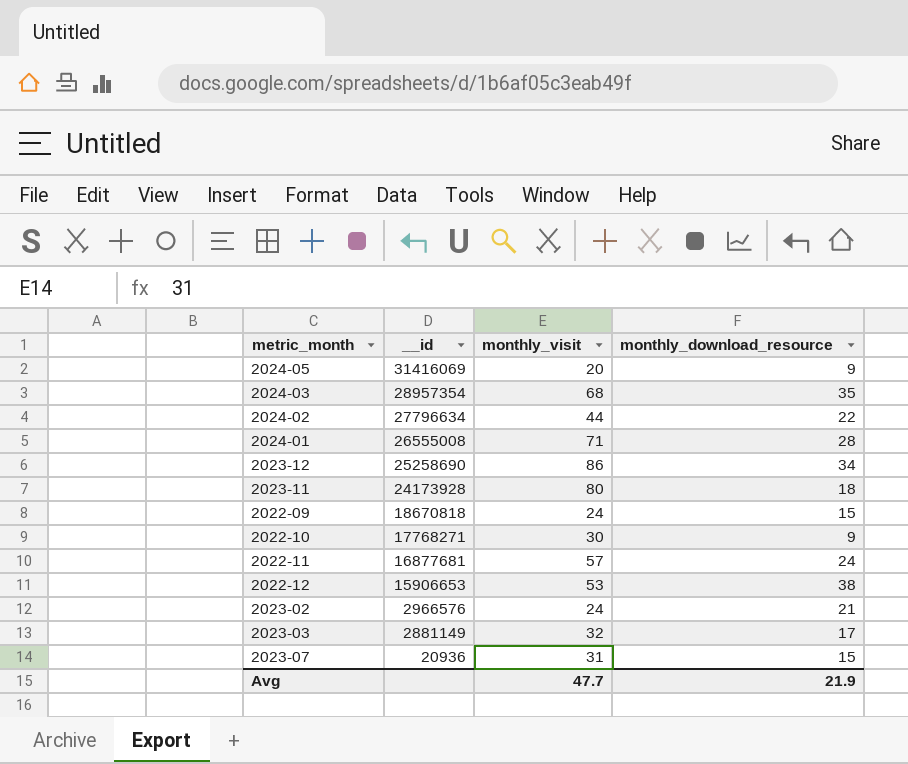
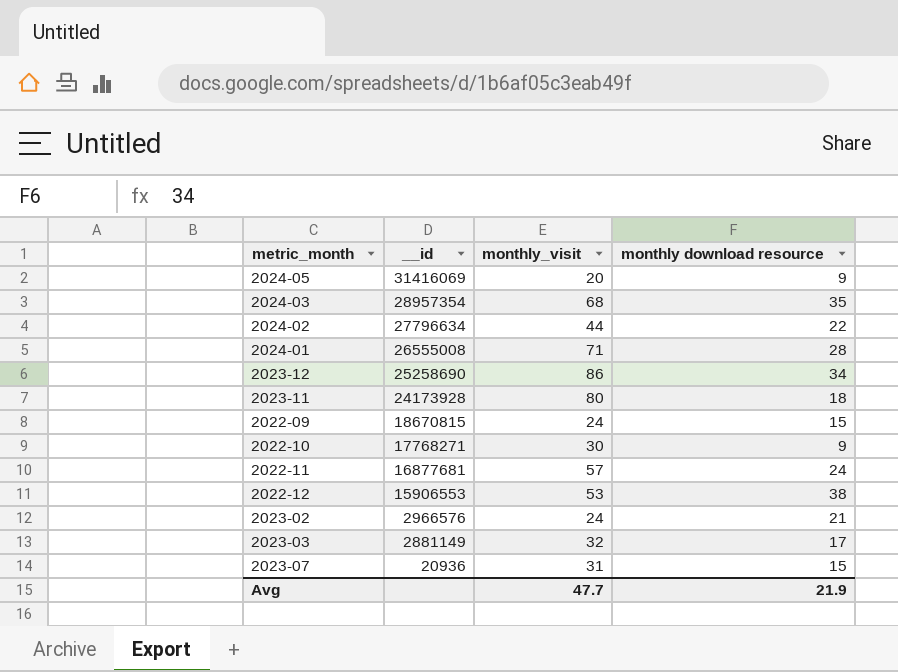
column name: monthly_download_resource -> monthly download resource
2022-09 | __id: 18670818 -> 18670815
2022-12 | __id: 15906653 -> 15906553

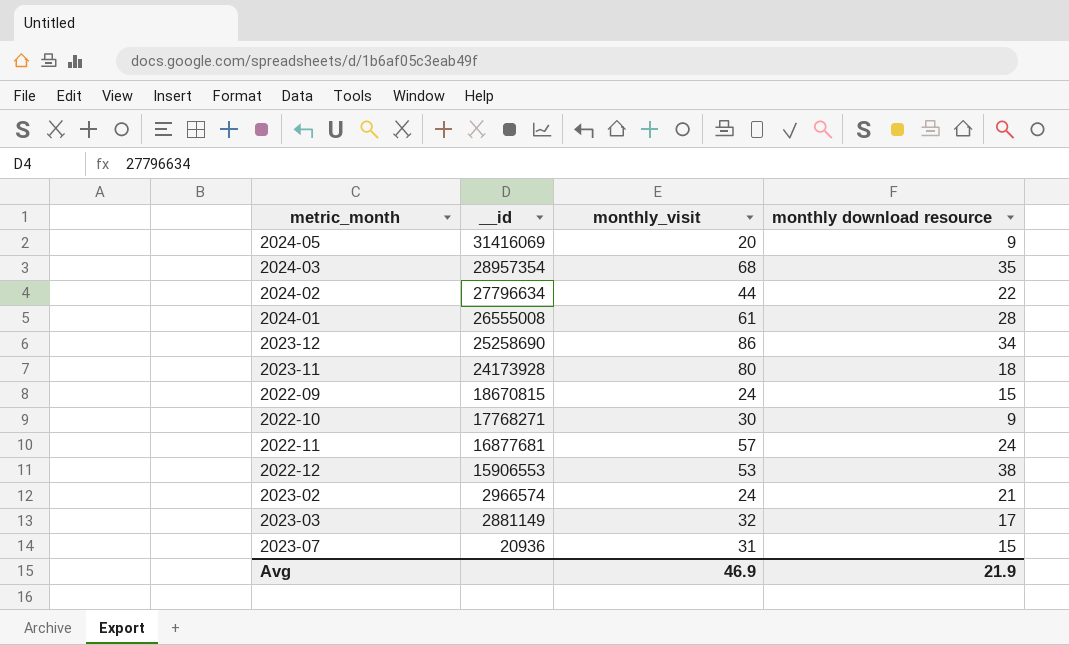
2024-01 | monthly_visit: 71 -> 61
2023-02 | __id: 2966576 -> 2966574
Avg | monthly_visit: 47.7 -> 46.9

